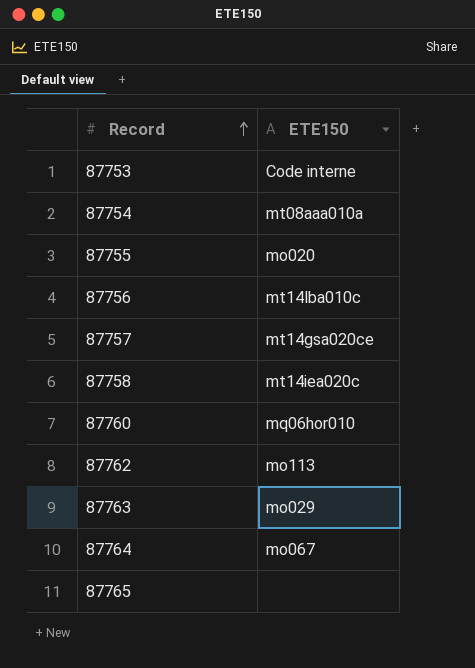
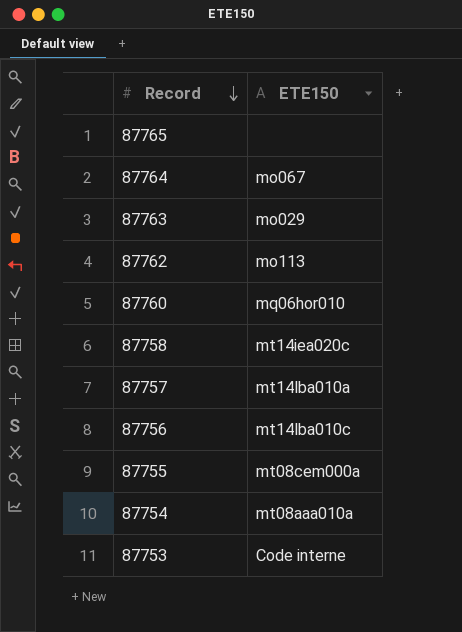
row order: Record ascending -> Record descending
87757 | ETE150: mt14gsa020ce -> mt14lba010a
87755 | ETE150: mo020 -> mt08cem000a

